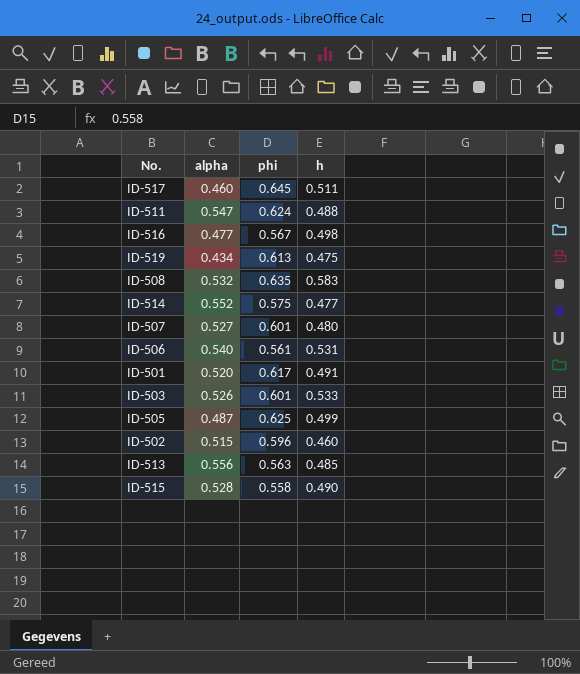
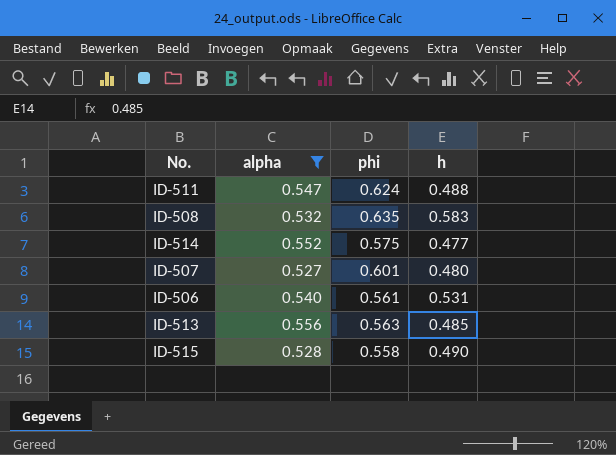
filter: none -> alpha >= 0.527

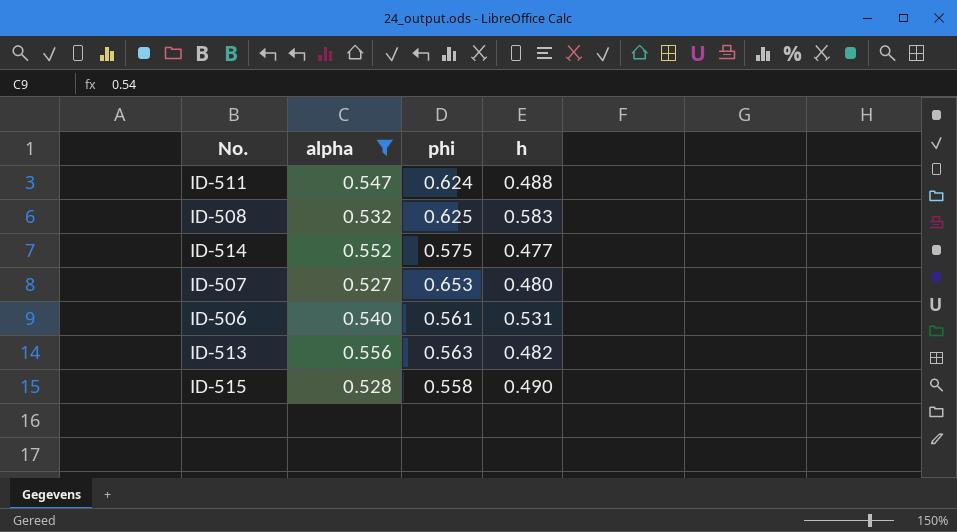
ID-508 | phi: 0.635 -> 0.625
ID-507 | phi: 0.601 -> 0.653
ID-513 | h: 0.485 -> 0.482

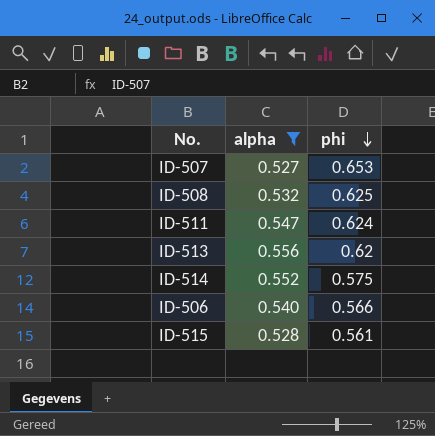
row order: none -> phi descending
column h | position: 4 -> none
ID-513 | phi: 0.563 -> 0.62
ID-506 | phi: 0.561 -> 0.566
ID-515 | phi: 0.558 -> 0.561

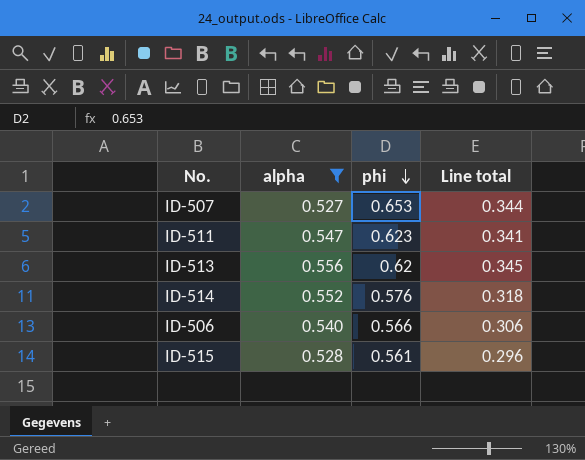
column Line total | formula: none -> [alpha] * [phi]
row ID-508: 0.532 | 0.625 -> none
ID-511 | phi: 0.624 -> 0.623
ID-514 | phi: 0.575 -> 0.576

